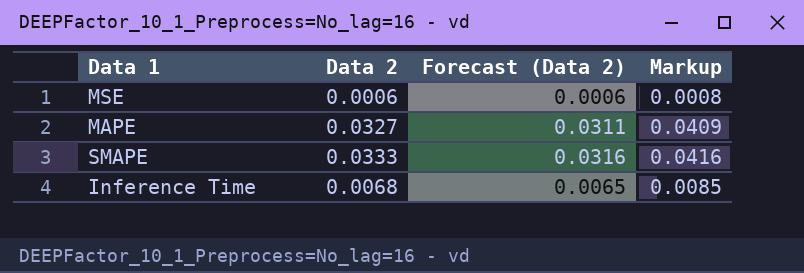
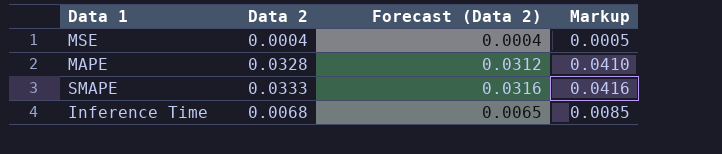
MSE | Data 2: 0.0006 -> 0.0004
MSE | Forecast (Data 2): 0.0006 -> 0.0004
MSE | Markup: 0.0008 -> 0.0005
MAPE | Data 2: 0.0327 -> 0.0328
MAPE | Forecast (Data 2): 0.0311 -> 0.0312
MAPE | Markup: 0.0409 -> 0.0410

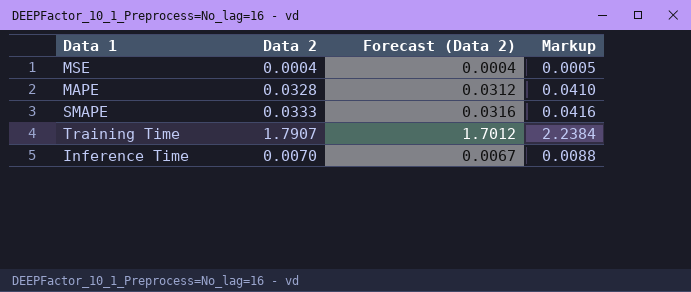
row Training Time: none -> 1.7907 | 1.7012 | 2.2384
Inference Time | Data 2: 0.0068 -> 0.0070
Inference Time | Forecast (Data 2): 0.0065 -> 0.0067
Inference Time | Markup: 0.0085 -> 0.0088

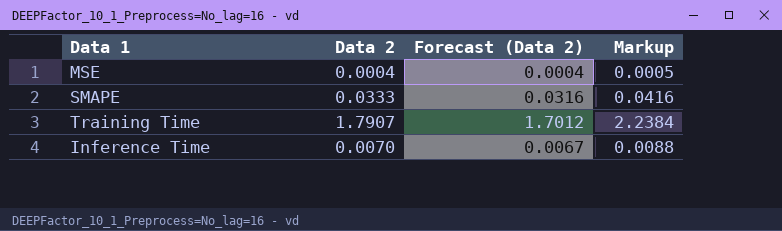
row MAPE: 0.0328 | 0.0312 | 0.0410 -> none

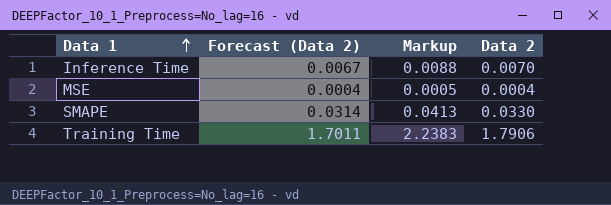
row order: none -> Data 1 ascending
column Data 2 | position: 2 -> 4
SMAPE | Forecast (Data 2): 0.0316 -> 0.0314
SMAPE | Markup: 0.0416 -> 0.0413
SMAPE | Data 2: 0.0333 -> 0.0330
Training Time | Forecast (Data 2): 1.7012 -> 1.7011
Training Time | Markup: 2.2384 -> 2.2383
Training Time | Data 2: 1.7907 -> 1.7906

